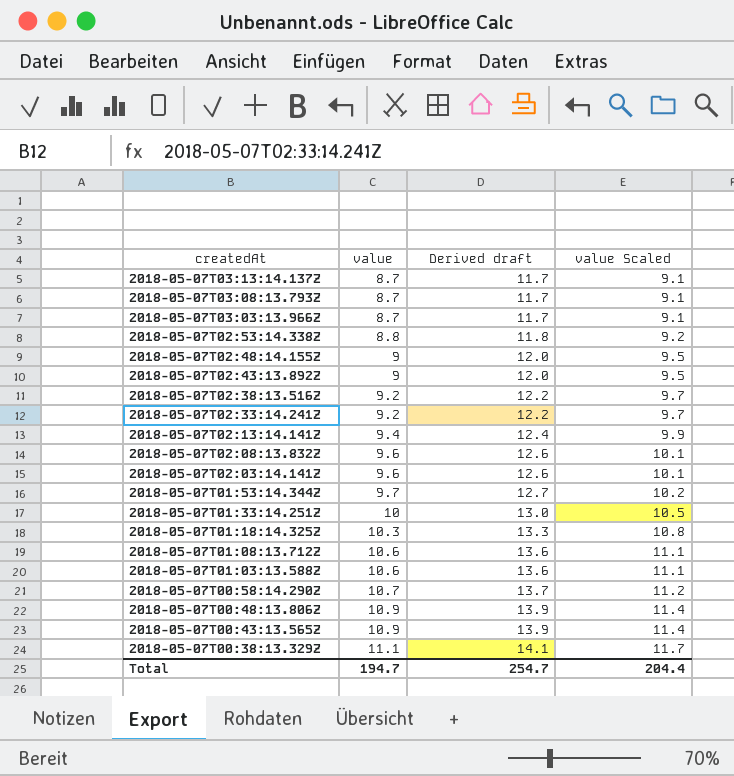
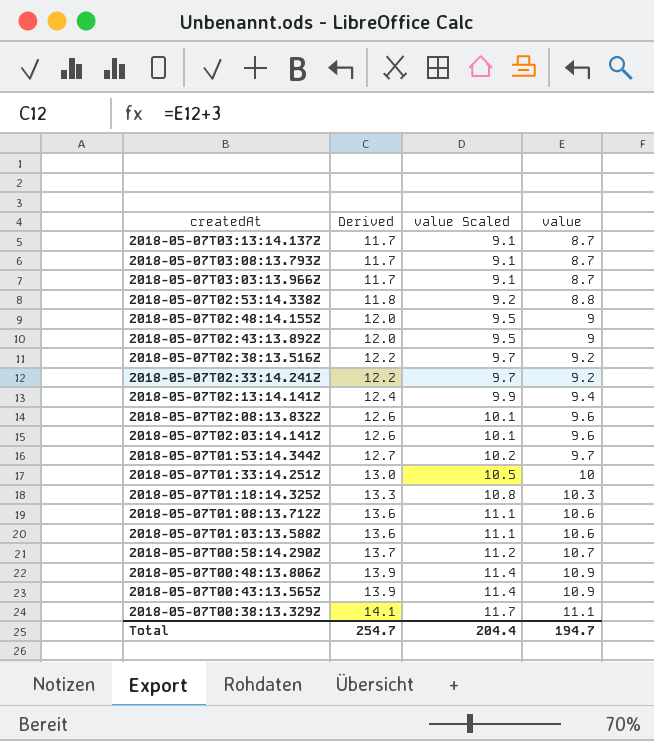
column name: Derived draft -> Derived
column value | position: 2 -> 4

